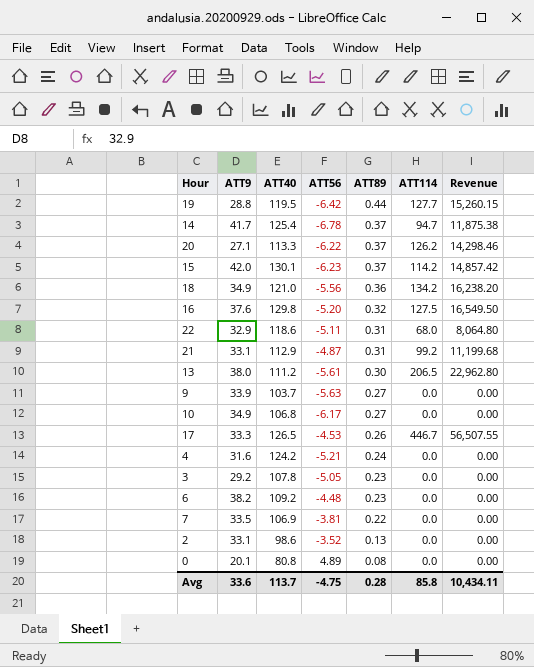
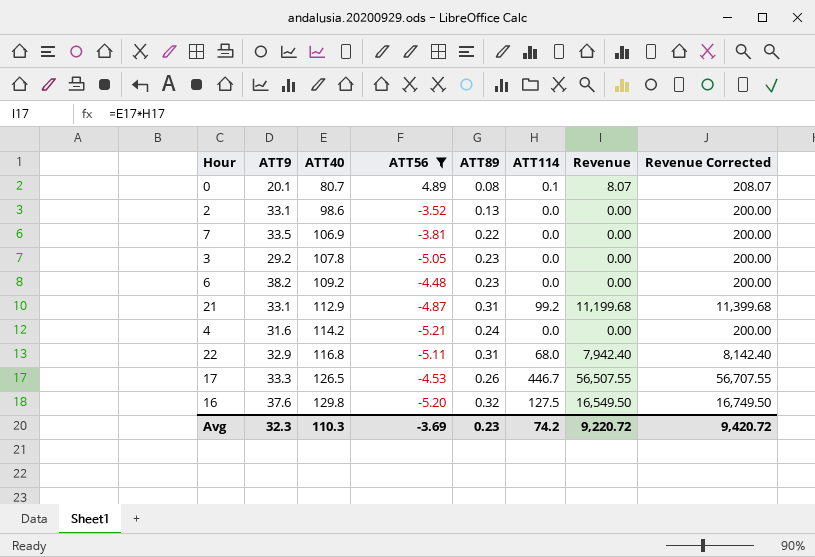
filter: none -> ATT56 >= -5.21
row order: ATT89 descending -> ATT40 ascending
column Revenue Corrected | formula: none -> [Revenue] + 200
0 | ATT40: 80.8 -> 80.7
0 | ATT114: 0.0 -> 0.1
0 | Revenue: 0.00 -> 8.07
4 | ATT40: 124.2 -> 114.2
22 | ATT40: 118.6 -> 116.8
22 | Revenue: 8,064.80 -> 7,942.40
Avg | ATT9: 33.6 -> 32.3
Avg | ATT40: 113.7 -> 110.3
Avg | ATT56: -4.75 -> -3.69
Avg | ATT89: 0.28 -> 0.23
Avg | ATT114: 85.8 -> 74.2
Avg | Revenue: 10,434.11 -> 9,220.72

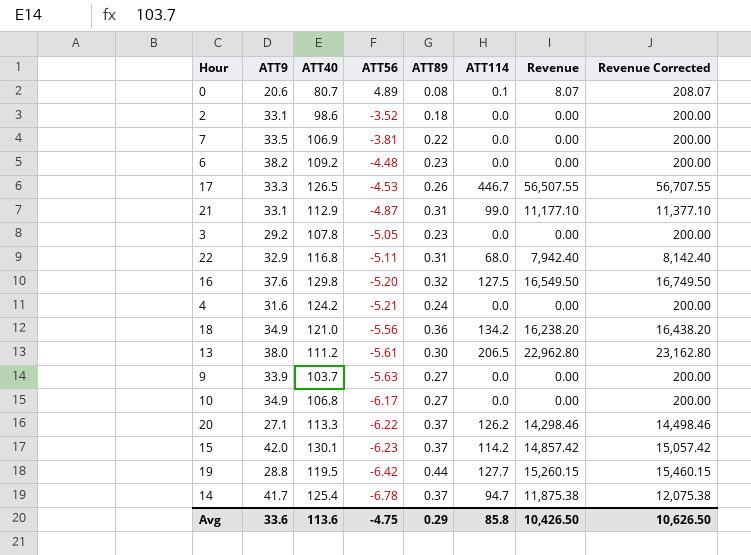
filter: ATT56 >= -5.21 -> none
row order: ATT40 ascending -> ATT56 descending
0 | ATT9: 20.1 -> 20.6
2 | ATT89: 0.13 -> 0.18
21 | ATT114: 99.2 -> 99.0
21 | Revenue: 11,199.68 -> 11,177.10
21 | Revenue Corrected: 11,399.68 -> 11,377.10
4 | ATT40: 114.2 -> 124.2
Avg | ATT9: 32.3 -> 33.6
Avg | ATT40: 110.3 -> 113.6
Avg | ATT56: -3.69 -> -4.75
Avg | ATT89: 0.23 -> 0.29
Avg | ATT114: 74.2 -> 85.8
Avg | Revenue: 9,220.72 -> 10,426.50
Avg | Revenue Corrected: 9,420.72 -> 10,626.50

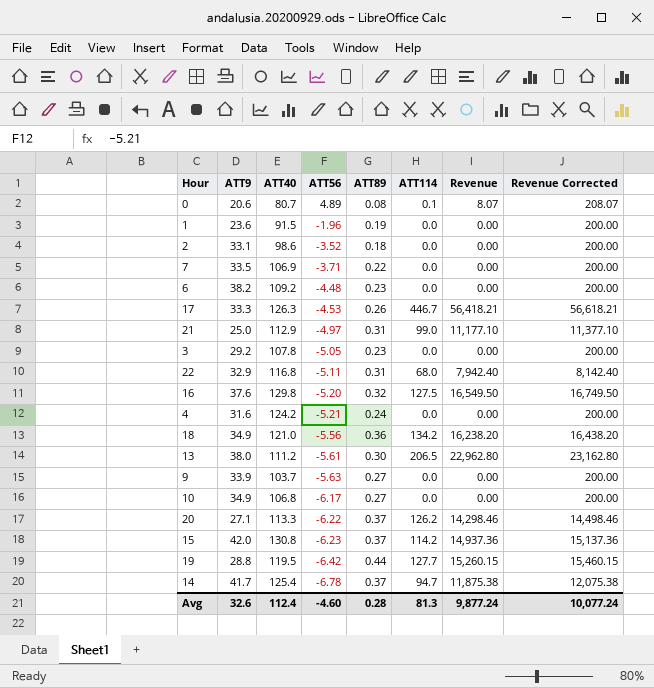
row 1: none -> 23.6 | 91.5 | -1.96 | 0.19 | 0.0 | 0.00 | 200.00
7 | ATT56: -3.81 -> -3.71
17 | ATT40: 126.5 -> 126.3
17 | Revenue: 56,507.55 -> 56,418.21
17 | Revenue Corrected: 56,707.55 -> 56,618.21
21 | ATT9: 33.1 -> 25.0
21 | ATT56: -4.87 -> -4.97
15 | ATT40: 130.1 -> 130.8
15 | Revenue: 14,857.42 -> 14,937.36
15 | Revenue Corrected: 15,057.42 -> 15,137.36
Avg | ATT9: 33.6 -> 32.6
Avg | ATT40: 113.6 -> 112.4
Avg | ATT56: -4.75 -> -4.60
Avg | ATT89: 0.29 -> 0.28
Avg | ATT114: 85.8 -> 81.3
Avg | Revenue: 10,426.50 -> 9,877.24
Avg | Revenue Corrected: 10,626.50 -> 10,077.24

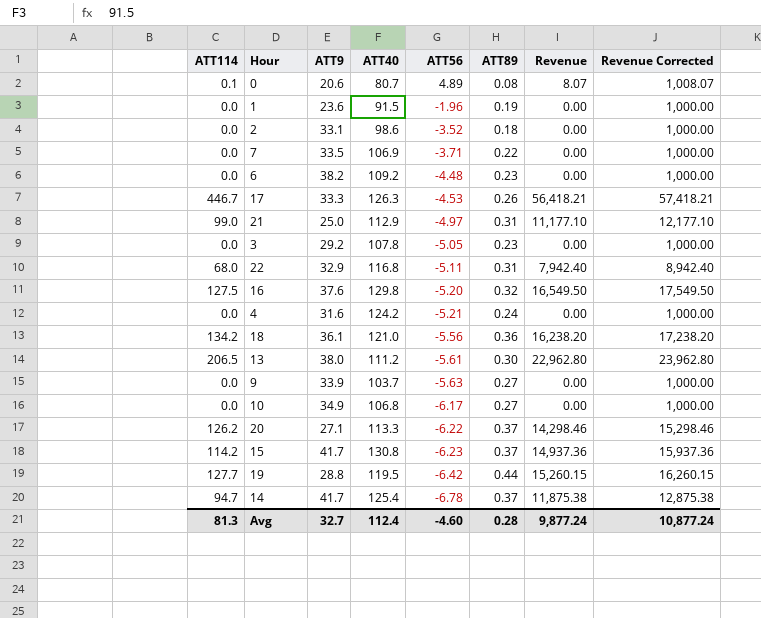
column ATT114 | position: 6 -> 1
column Revenue Corrected | formula: [Revenue] + 200 -> [Revenue] + 1000
18 | ATT9: 34.9 -> 36.1
15 | ATT9: 42.0 -> 41.7
Avg | ATT9: 32.6 -> 32.7
Avg | Revenue Corrected: 10,077.24 -> 10,877.24

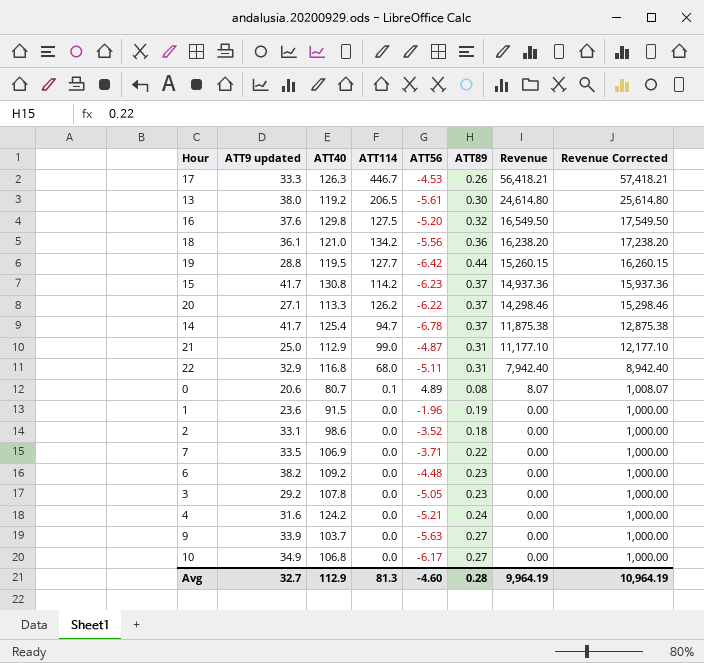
row order: ATT56 descending -> Revenue descending
column name: ATT9 -> ATT9 updated
column ATT114 | position: 1 -> 4
13 | ATT40: 111.2 -> 119.2
13 | Revenue: 22,962.80 -> 24,614.80
13 | Revenue Corrected: 23,962.80 -> 25,614.80
21 | ATT56: -4.97 -> -4.87
Avg | ATT40: 112.4 -> 112.9
Avg | Revenue: 9,877.24 -> 9,964.19
Avg | Revenue Corrected: 10,877.24 -> 10,964.19

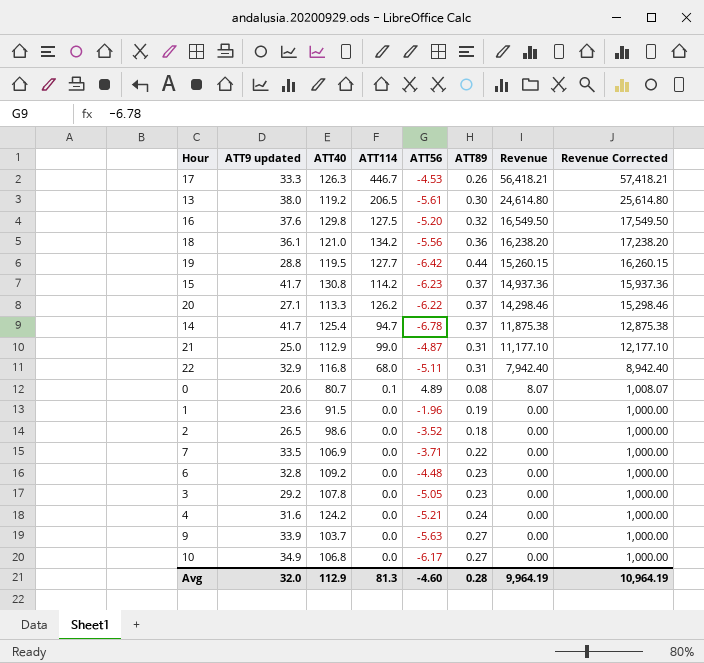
2 | ATT9 updated: 33.1 -> 26.5
6 | ATT9 updated: 38.2 -> 32.8
Avg | ATT9 updated: 32.7 -> 32.0

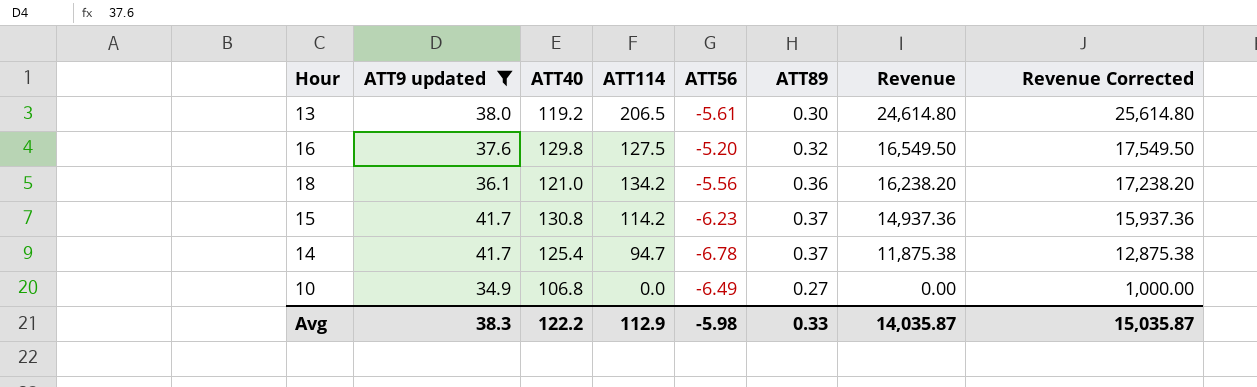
filter: none -> ATT9 updated >= 34.9
10 | ATT56: -6.17 -> -6.49
Avg | ATT9 updated: 32.0 -> 38.3
Avg | ATT40: 112.9 -> 122.2
Avg | ATT114: 81.3 -> 112.9
Avg | ATT56: -4.60 -> -5.98
Avg | ATT89: 0.28 -> 0.33
Avg | Revenue: 9,964.19 -> 14,035.87
Avg | Revenue Corrected: 10,964.19 -> 15,035.87

